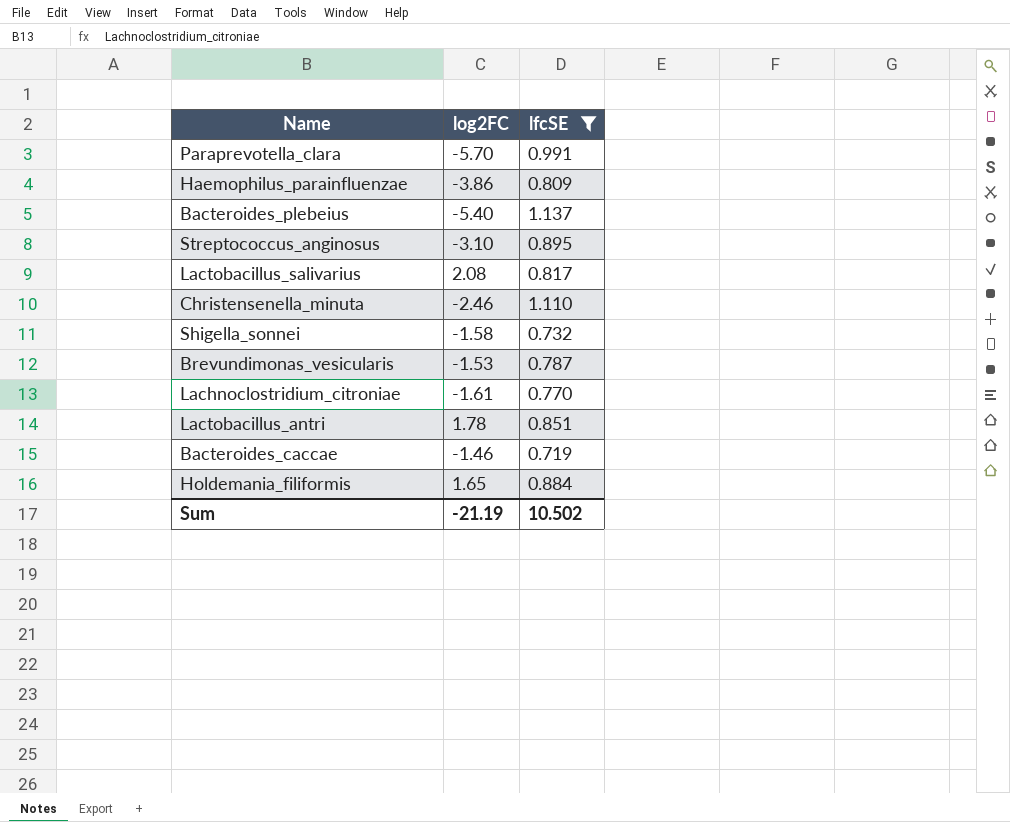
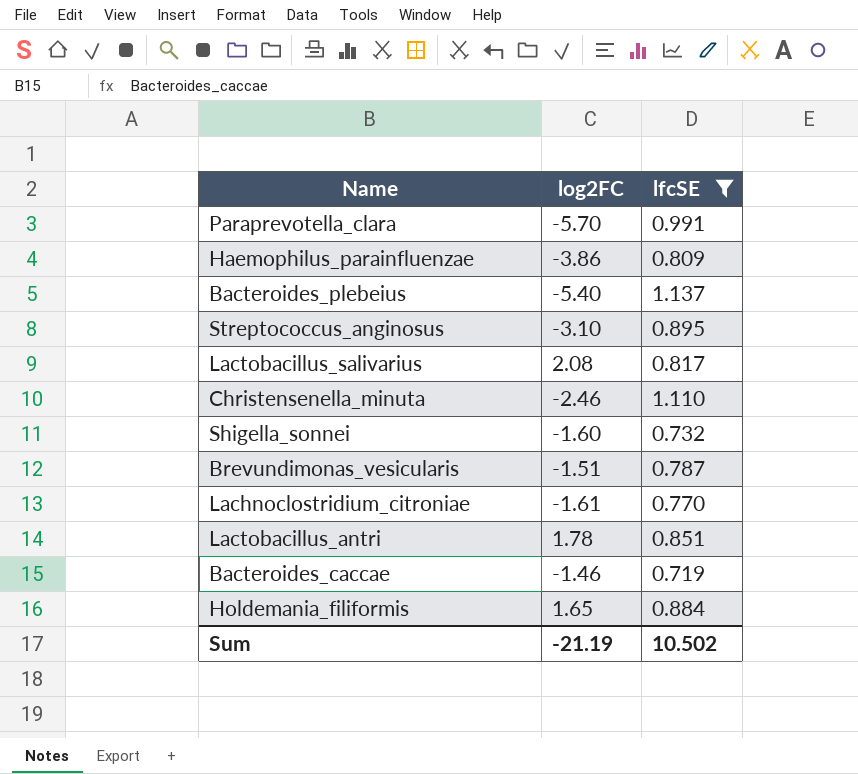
Shigella_sonnei | log2FC: -1.58 -> -1.60
Brevundimonas_vesicularis | log2FC: -1.53 -> -1.51

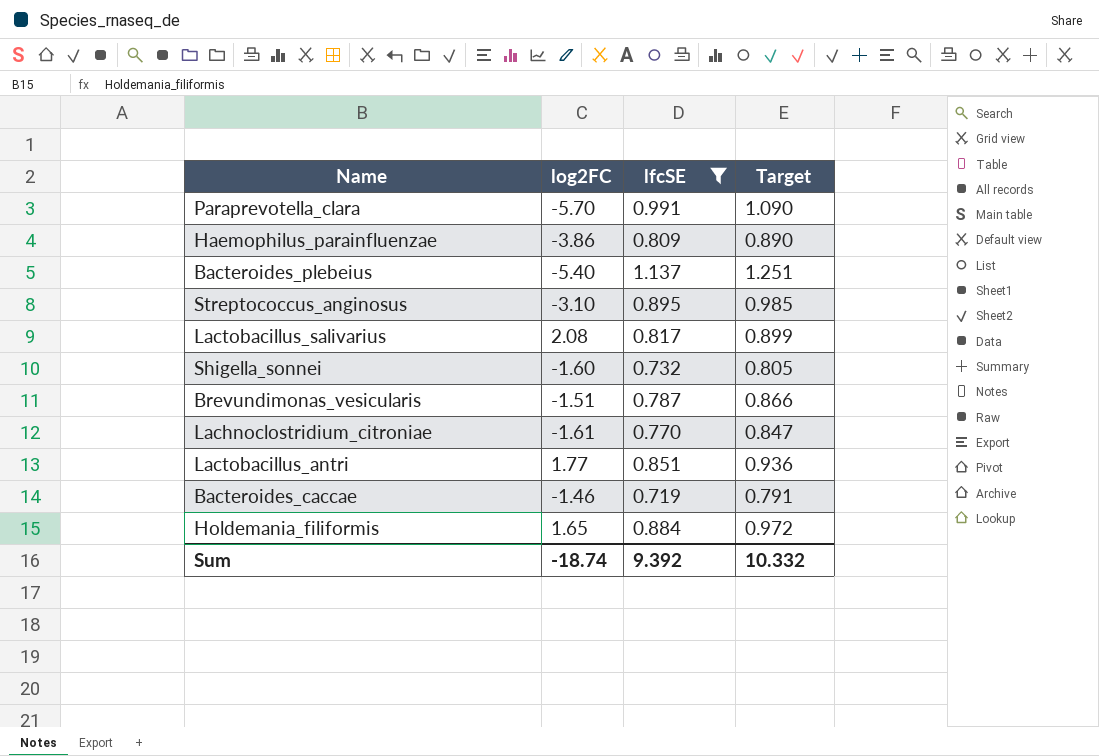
column Target | formula: none -> [lfcSE] * 1.1
row Christensenella_minuta: -2.46 | 1.110 -> none
Lactobacillus_antri | log2FC: 1.78 -> 1.77
Sum | log2FC: -21.19 -> -18.74
Sum | lfcSE: 10.502 -> 9.392

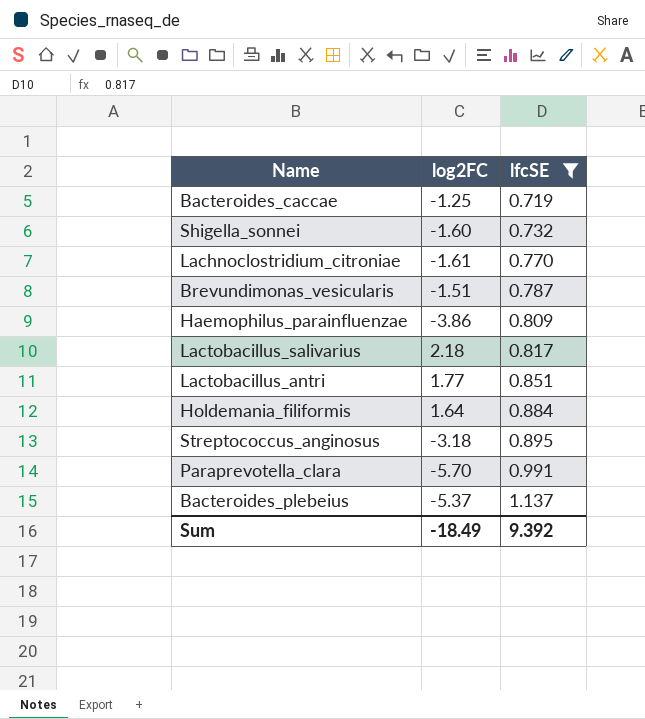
row order: none -> lfcSE ascending
column Target | formula: [lfcSE] * 1.1 -> none
Bacteroides_caccae | log2FC: -1.46 -> -1.25
Lactobacillus_salivarius | log2FC: 2.08 -> 2.18
Holdemania_filiformis | log2FC: 1.65 -> 1.64
Streptococcus_anginosus | log2FC: -3.10 -> -3.18
Bacteroides_plebeius | log2FC: -5.40 -> -5.37
Sum | log2FC: -18.74 -> -18.49

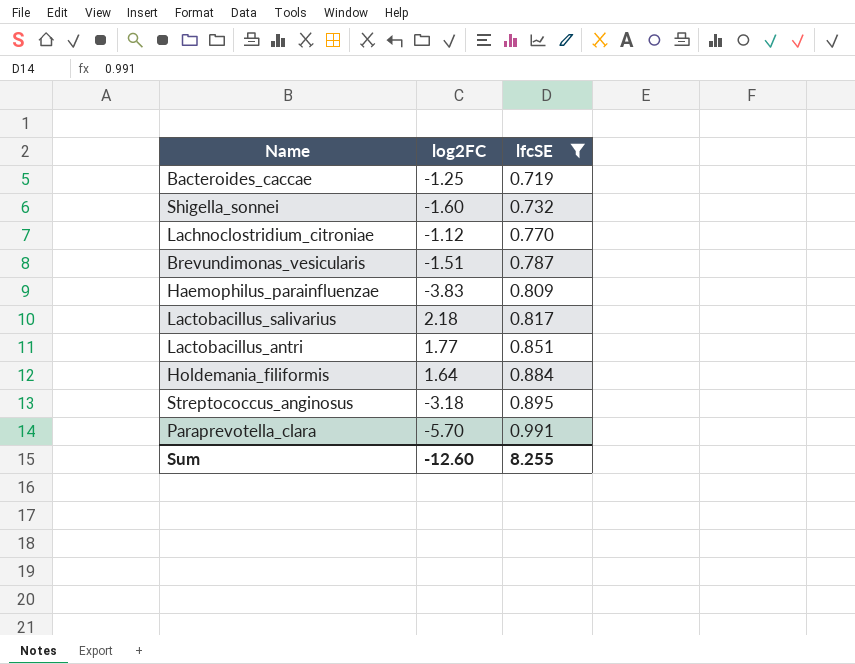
row Bacteroides_plebeius: -5.37 | 1.137 -> none
Lachnoclostridium_citroniae | log2FC: -1.61 -> -1.12
Haemophilus_parainfluenzae | log2FC: -3.86 -> -3.83
Sum | log2FC: -18.49 -> -12.60
Sum | lfcSE: 9.392 -> 8.255

